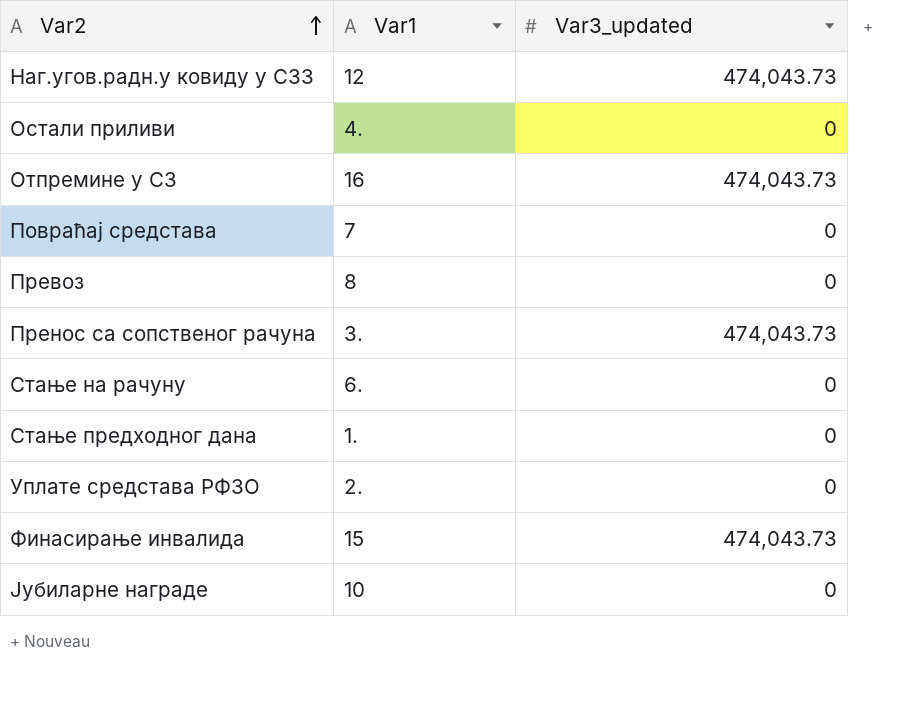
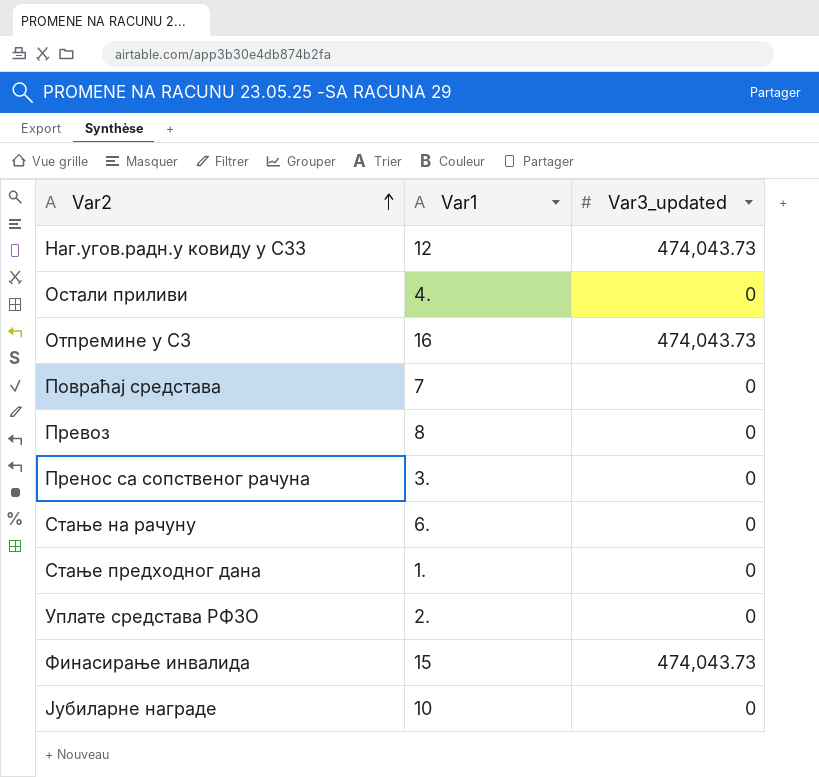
Пренос са сопственог рачуна | Var3_updated: 474,043.73 -> 0

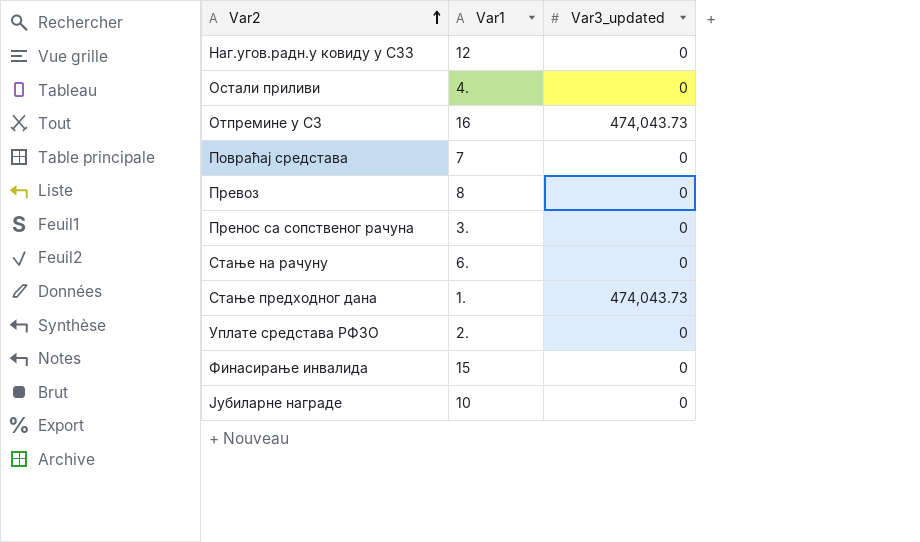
Наг.угов.радн.у ковиду у СЗЗ | Var3_updated: 474,043.73 -> 0
Стање предходног дана | Var3_updated: 0 -> 474,043.73
Финасирање инвалида | Var3_updated: 474,043.73 -> 0

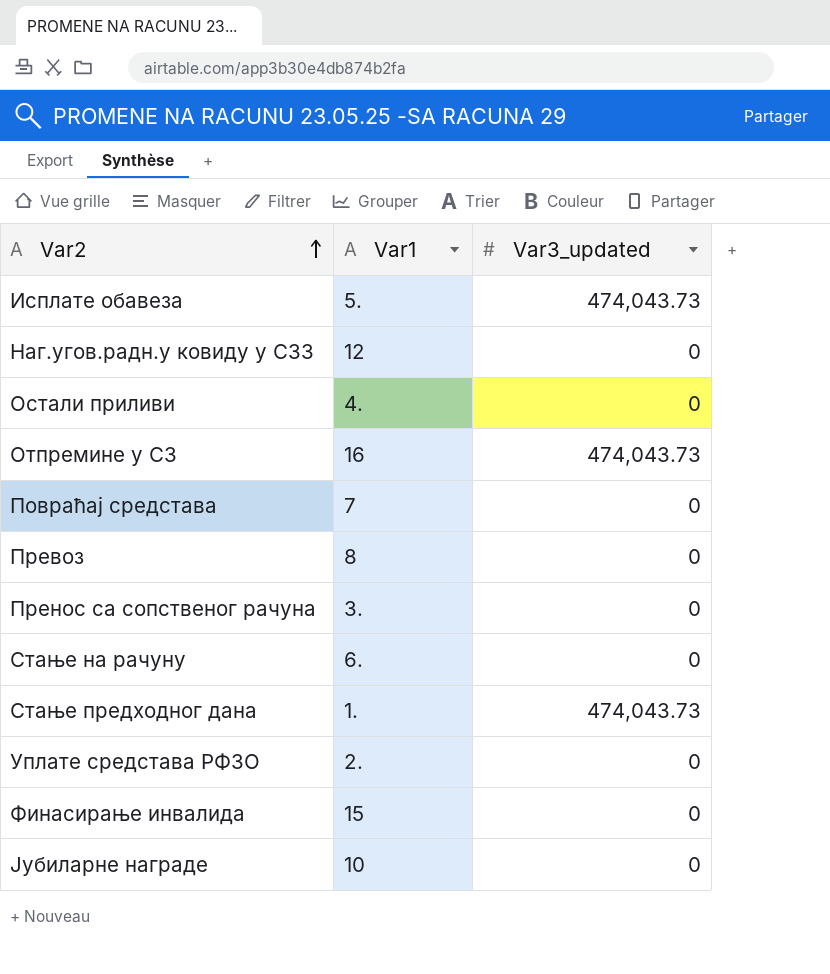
row Исплате обавеза: none -> 5. | 474,043.73

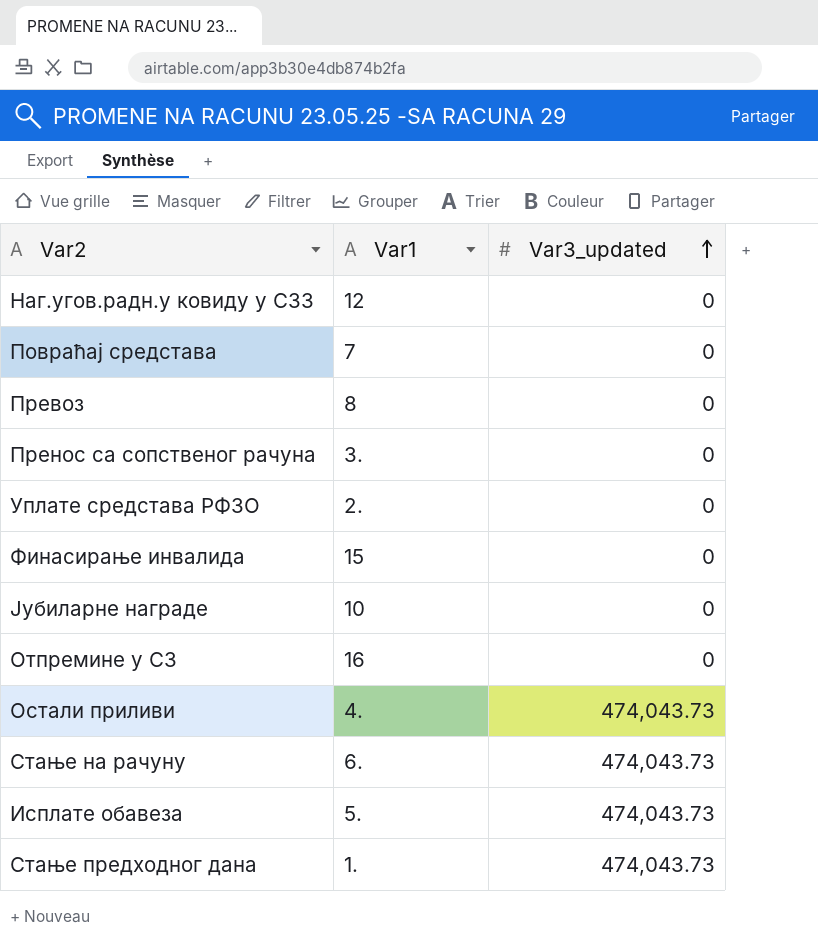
row order: Var2 ascending -> Var3_updated ascending
Отпремине у СЗ | Var3_updated: 474,043.73 -> 0
Остали приливи | Var3_updated: 0 -> 474,043.73
Стање на рачуну | Var3_updated: 0 -> 474,043.73

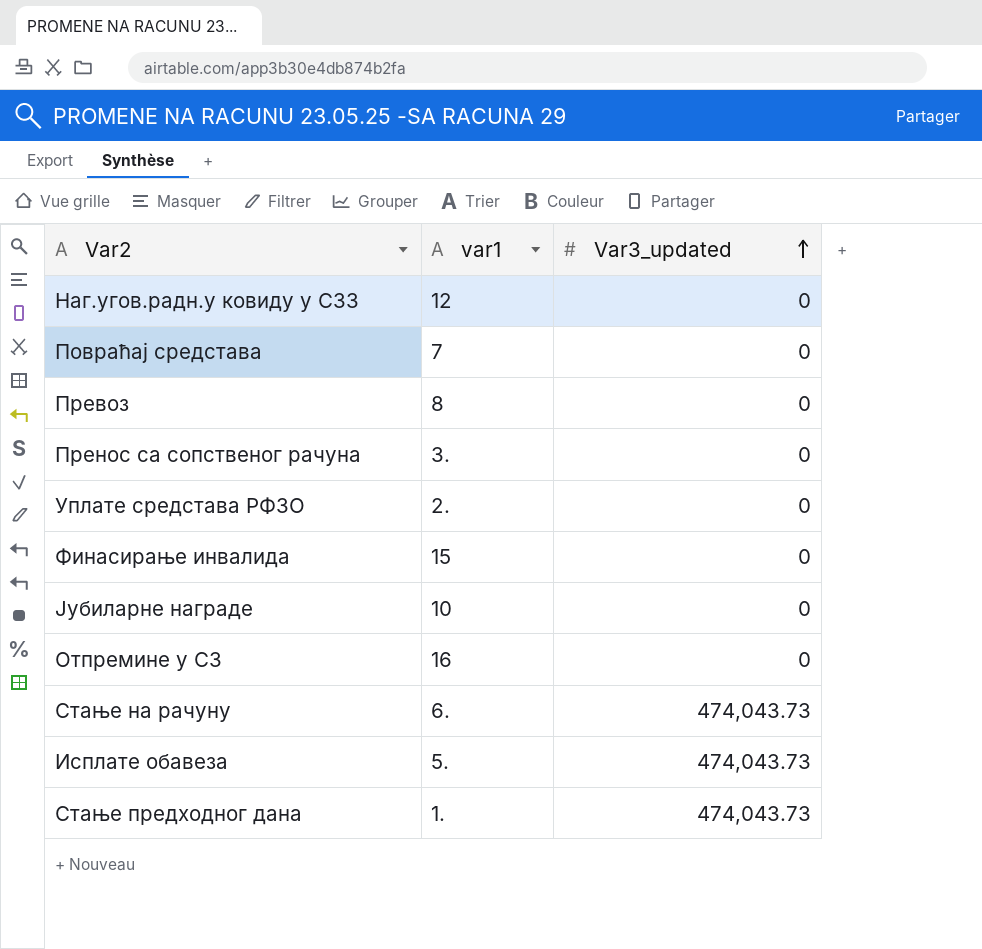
column name: Var1 -> var1
row Остали приливи: 4. | 474,043.73 -> none

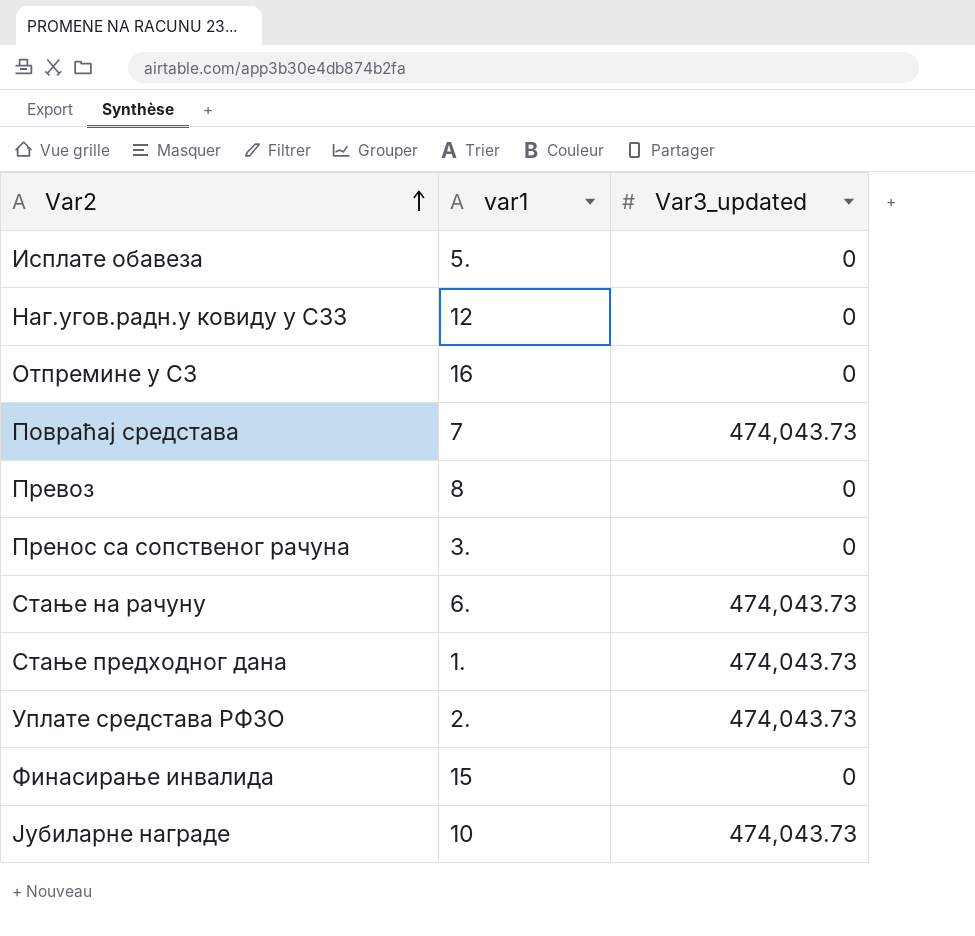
row order: Var3_updated ascending -> Var2 ascending
Исплате обавеза | Var3_updated: 474,043.73 -> 0
Повраћај средстава | Var3_updated: 0 -> 474,043.73
Уплате средстава РФЗО | Var3_updated: 0 -> 474,043.73
Јубиларне награде | Var3_updated: 0 -> 474,043.73

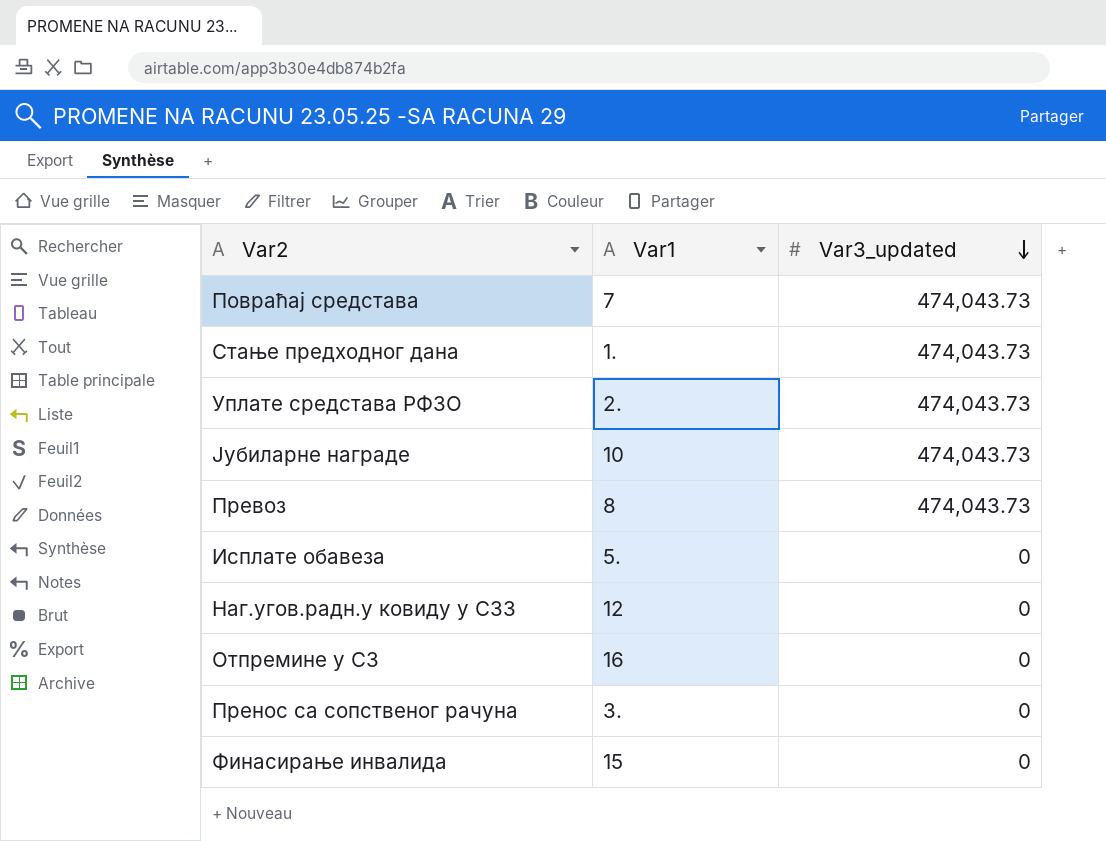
row order: Var2 ascending -> Var3_updated descending
column name: var1 -> Var1
row Стање на рачуну: 6. | 474,043.73 -> none
Превоз | Var3_updated: 0 -> 474,043.73

